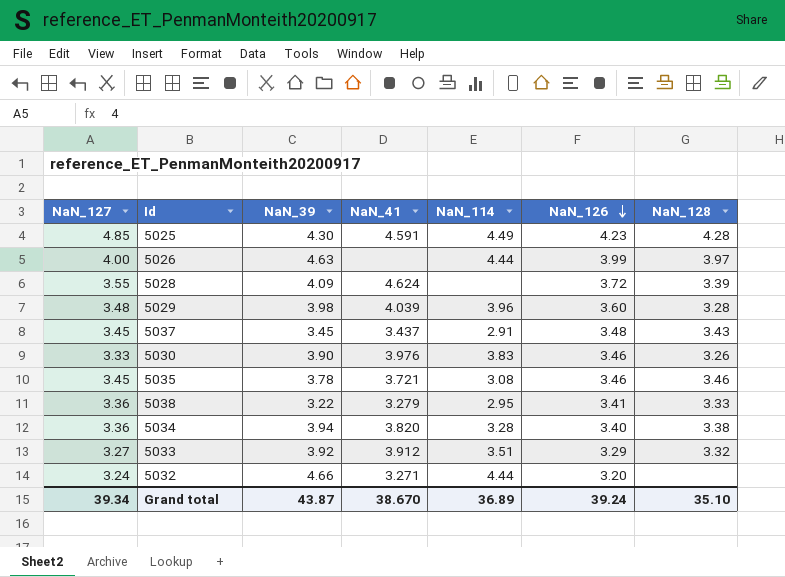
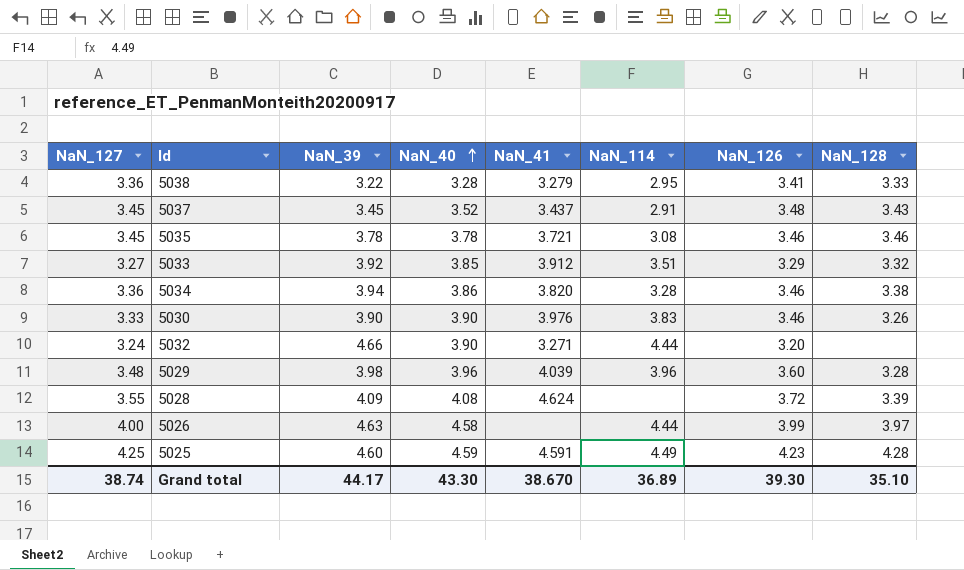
row order: NaN_126 descending -> NaN_40 ascending
column NaN_40 | position: none -> 4
5034 | NaN_126: 3.40 -> 3.46
5025 | NaN_127: 4.85 -> 4.25
5025 | NaN_39: 4.30 -> 4.60
Grand total | NaN_127: 39.34 -> 38.74
Grand total | NaN_39: 43.87 -> 44.17
Grand total | NaN_126: 39.24 -> 39.30

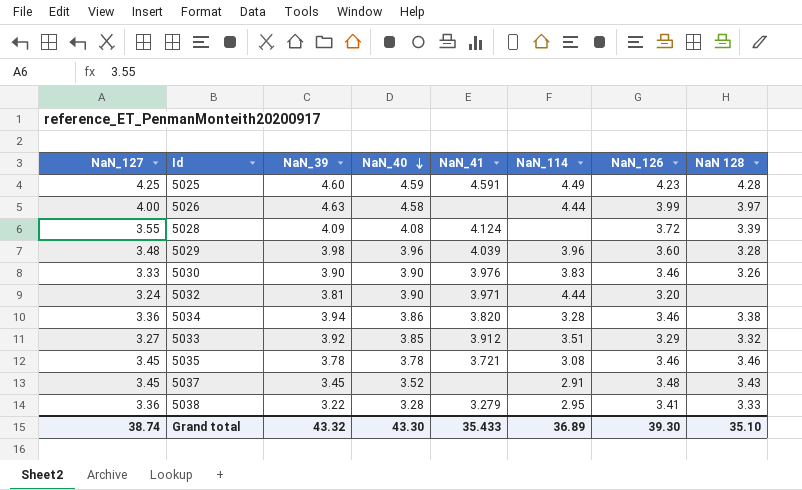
row order: NaN_40 ascending -> NaN_40 descending
column name: NaN_128 -> NaN 128
5028 | NaN_41: 4.624 -> 4.124
5032 | NaN_39: 4.66 -> 3.81
5032 | NaN_41: 3.271 -> 3.971
5037 | NaN_41: 3.437 -> none
Grand total | NaN_39: 44.17 -> 43.32
Grand total | NaN_41: 38.670 -> 35.433

